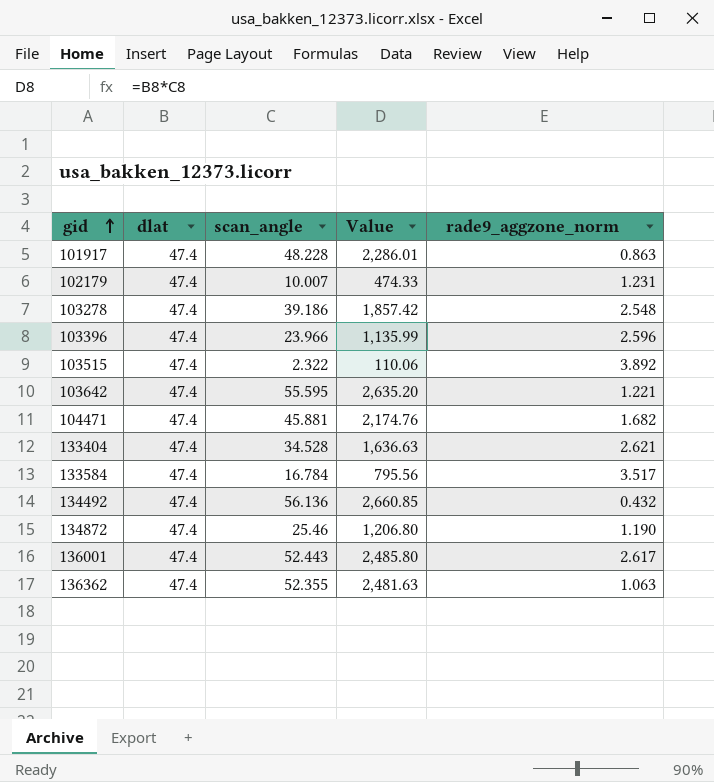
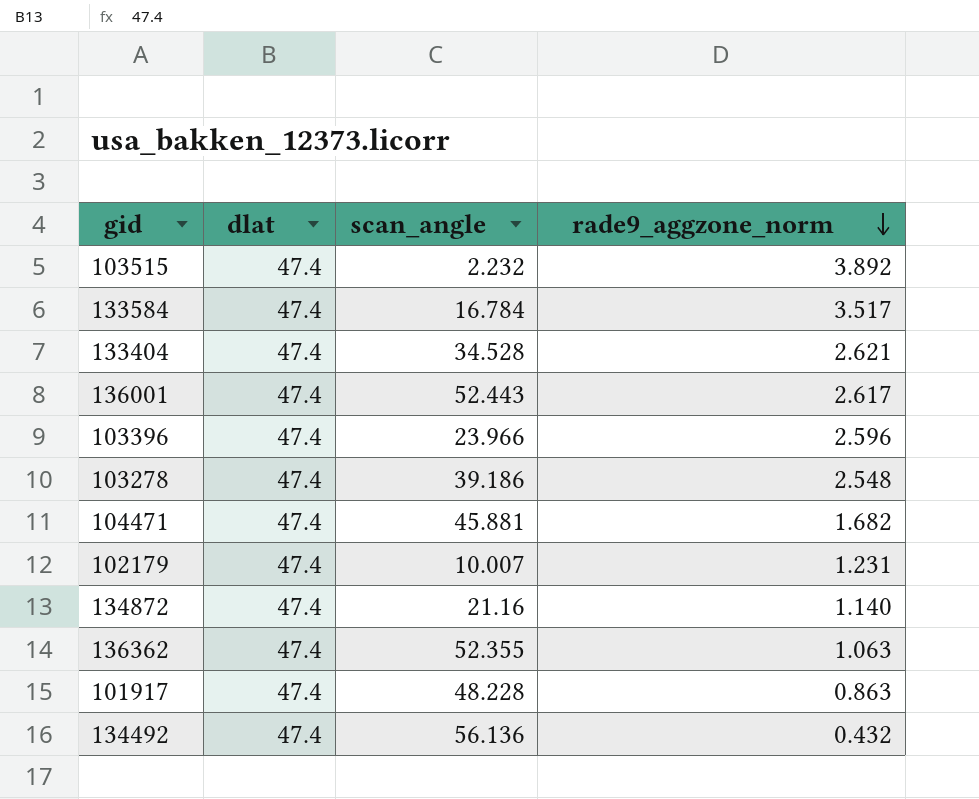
row order: gid ascending -> rade9_aggzone_norm descending
column Value | formula: [dlat] * [scan_angle] -> none
row 103642: 47.4 | 55.595 | 2,635.20 | 1.221 -> none
103515 | scan_angle: 2.322 -> 2.232
134872 | scan_angle: 25.46 -> 21.16
134872 | rade9_aggzone_norm: 1.190 -> 1.140

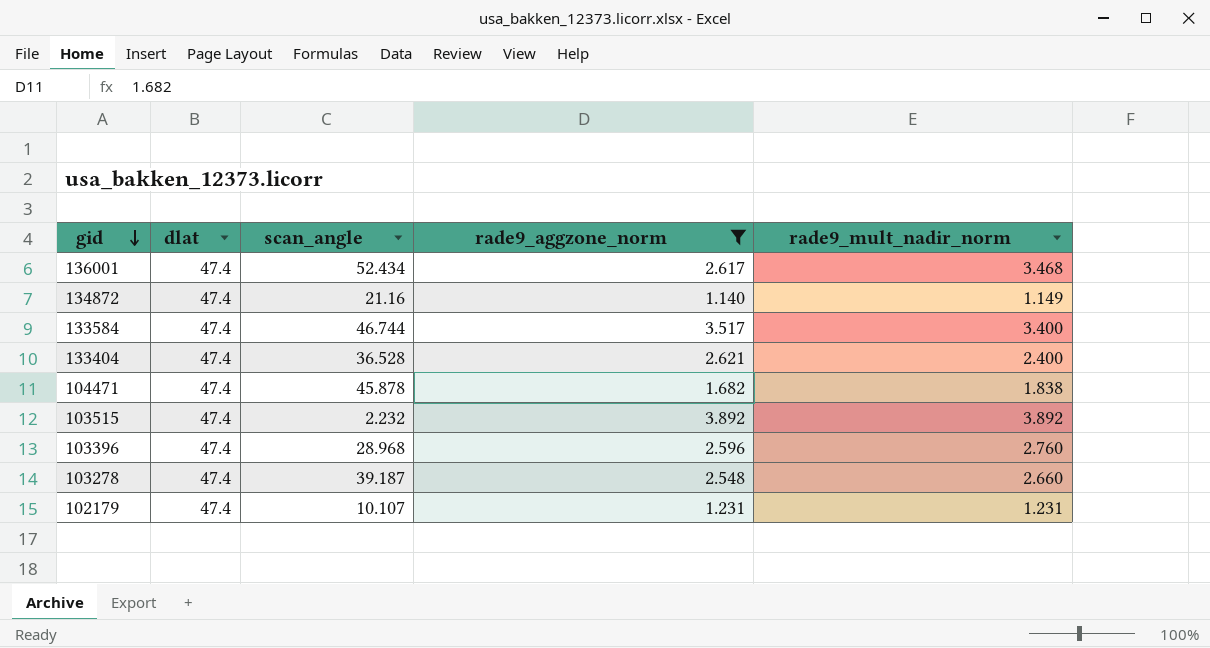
filter: none -> rade9_aggzone_norm >= 1.140
row order: rade9_aggzone_norm descending -> gid descending
column rade9_mult_nadir_norm | position: none -> 5
136001 | scan_angle: 52.443 -> 52.434
133584 | scan_angle: 16.784 -> 46.744
133404 | scan_angle: 34.528 -> 36.528
104471 | scan_angle: 45.881 -> 45.878
103396 | scan_angle: 23.966 -> 28.968
103278 | scan_angle: 39.186 -> 39.187
102179 | scan_angle: 10.007 -> 10.107

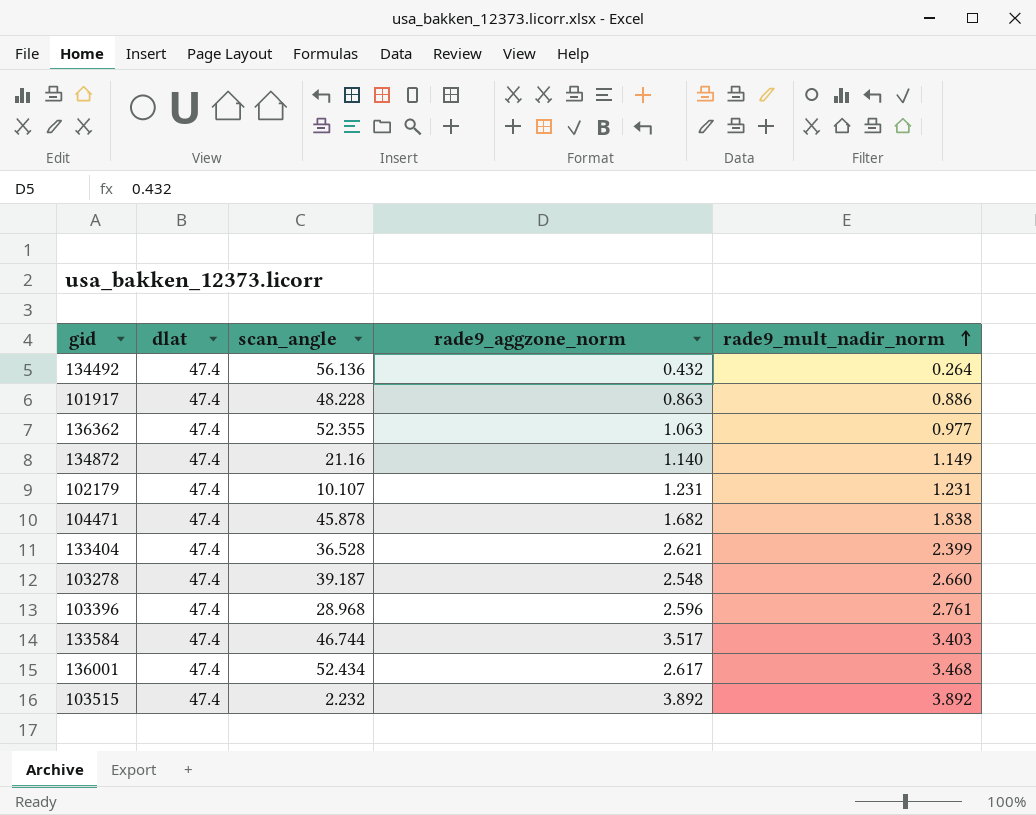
filter: rade9_aggzone_norm >= 1.140 -> none
row order: gid descending -> rade9_mult_nadir_norm ascending
133404 | rade9_mult_nadir_norm: 2.400 -> 2.399
103396 | rade9_mult_nadir_norm: 2.760 -> 2.761
133584 | rade9_mult_nadir_norm: 3.400 -> 3.403

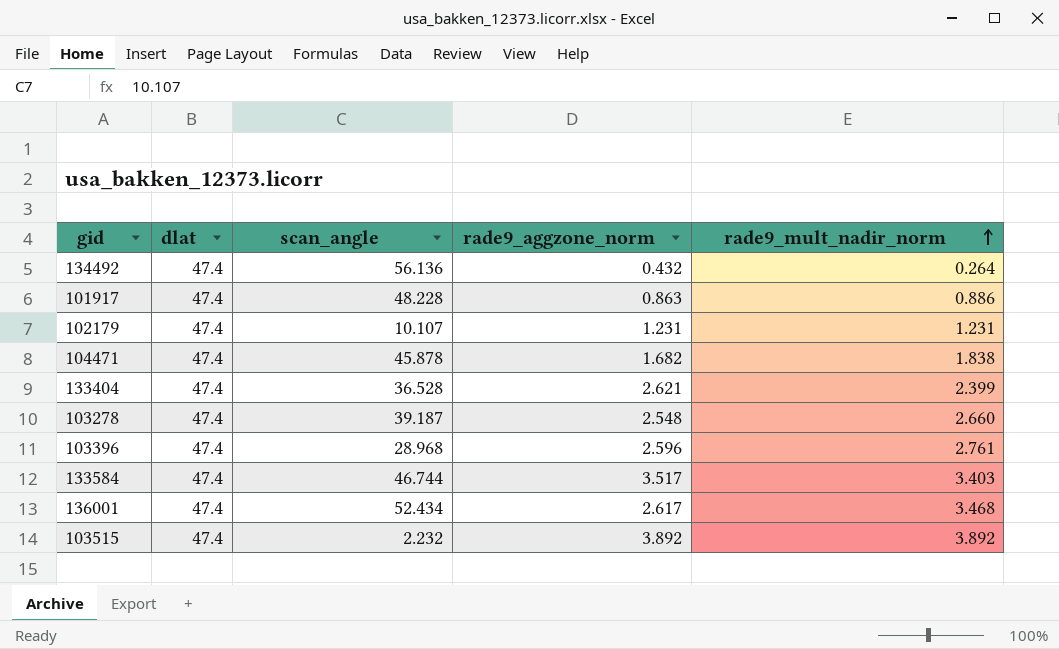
row 136362: 47.4 | 52.355 | 1.063 | 0.977 -> none
row 134872: 47.4 | 21.16 | 1.140 | 1.149 -> none

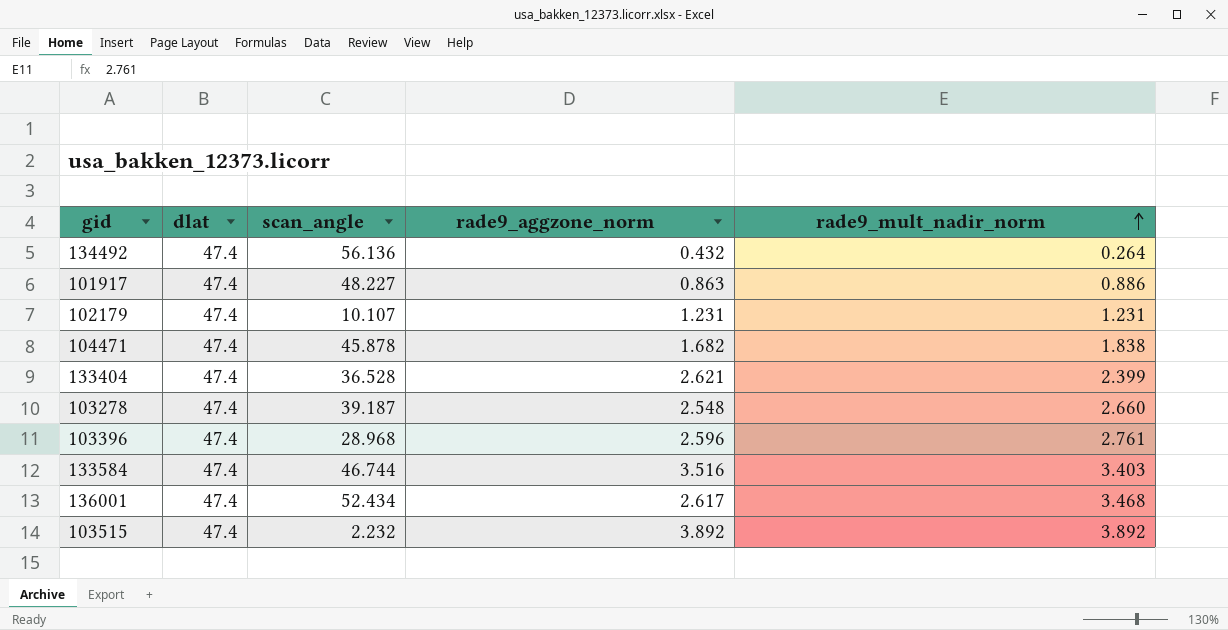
101917 | scan_angle: 48.228 -> 48.227
133584 | rade9_aggzone_norm: 3.517 -> 3.516

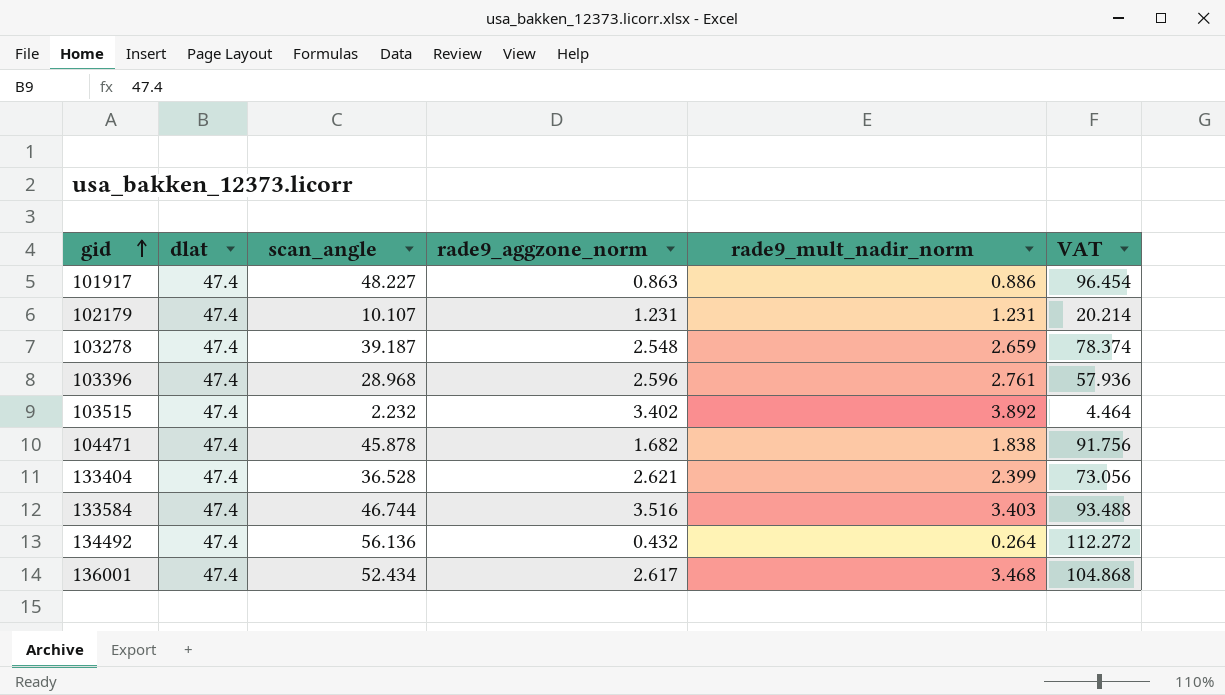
row order: rade9_mult_nadir_norm ascending -> gid ascending
column VAT | formula: none -> [scan_angle] * 2
103278 | rade9_mult_nadir_norm: 2.660 -> 2.659
103515 | rade9_aggzone_norm: 3.892 -> 3.402

